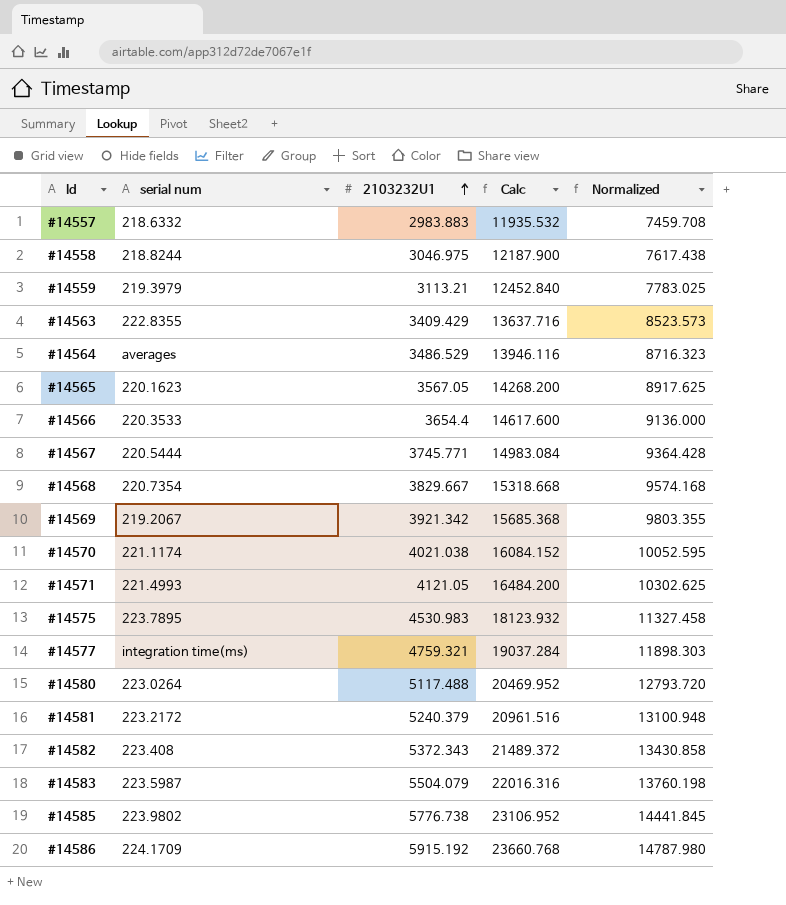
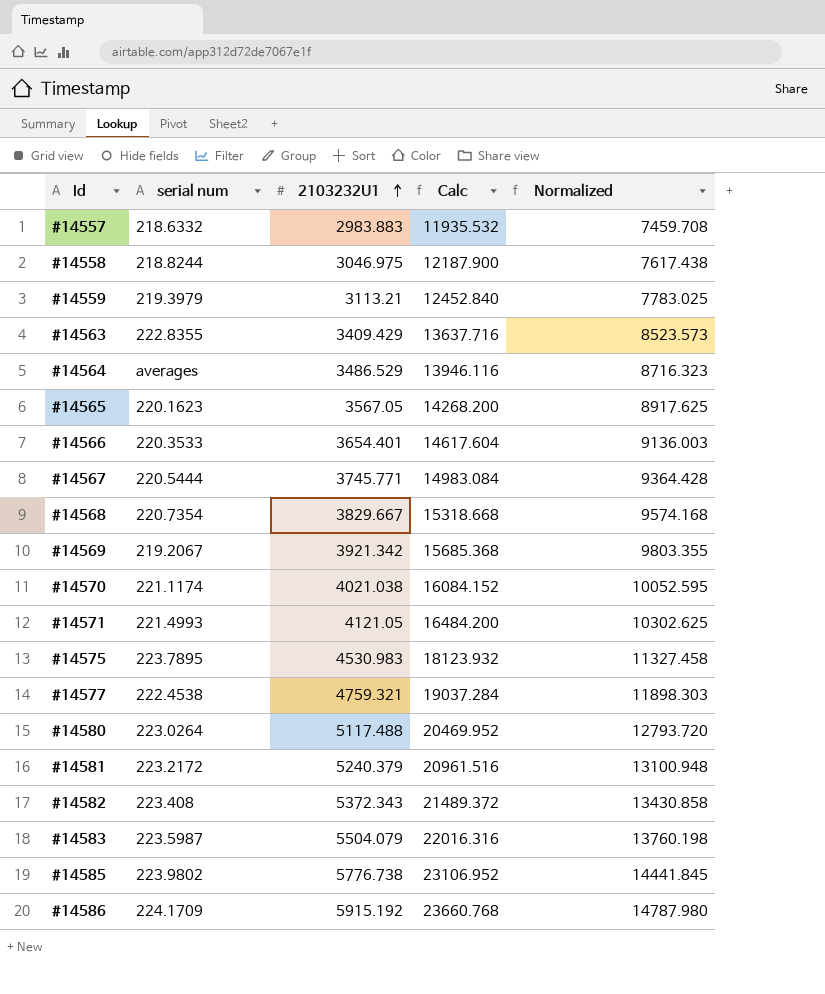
#14566 | 2103232U1: 3654.4 -> 3654.401
#14566 | Calc: 14617.600 -> 14617.604
#14566 | Normalized: 9136.000 -> 9136.003
#14577 | serial num: integration time(ms) -> 222.4538

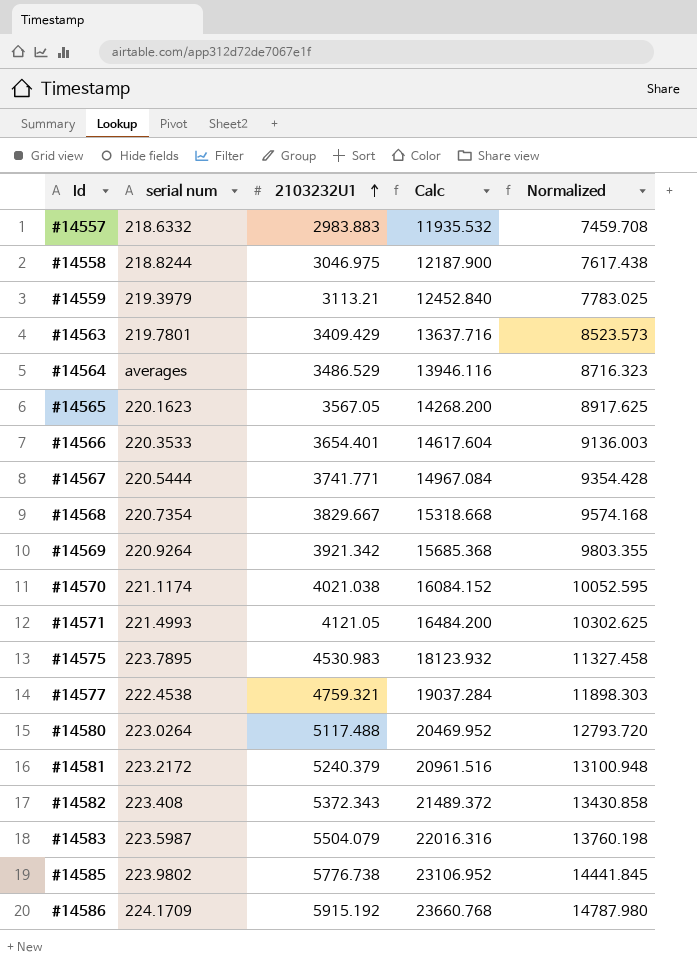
#14563 | serial num: 222.8355 -> 219.7801
#14567 | 2103232U1: 3745.771 -> 3741.771
#14567 | Calc: 14983.084 -> 14967.084
#14567 | Normalized: 9364.428 -> 9354.428
#14569 | serial num: 219.2067 -> 220.9264

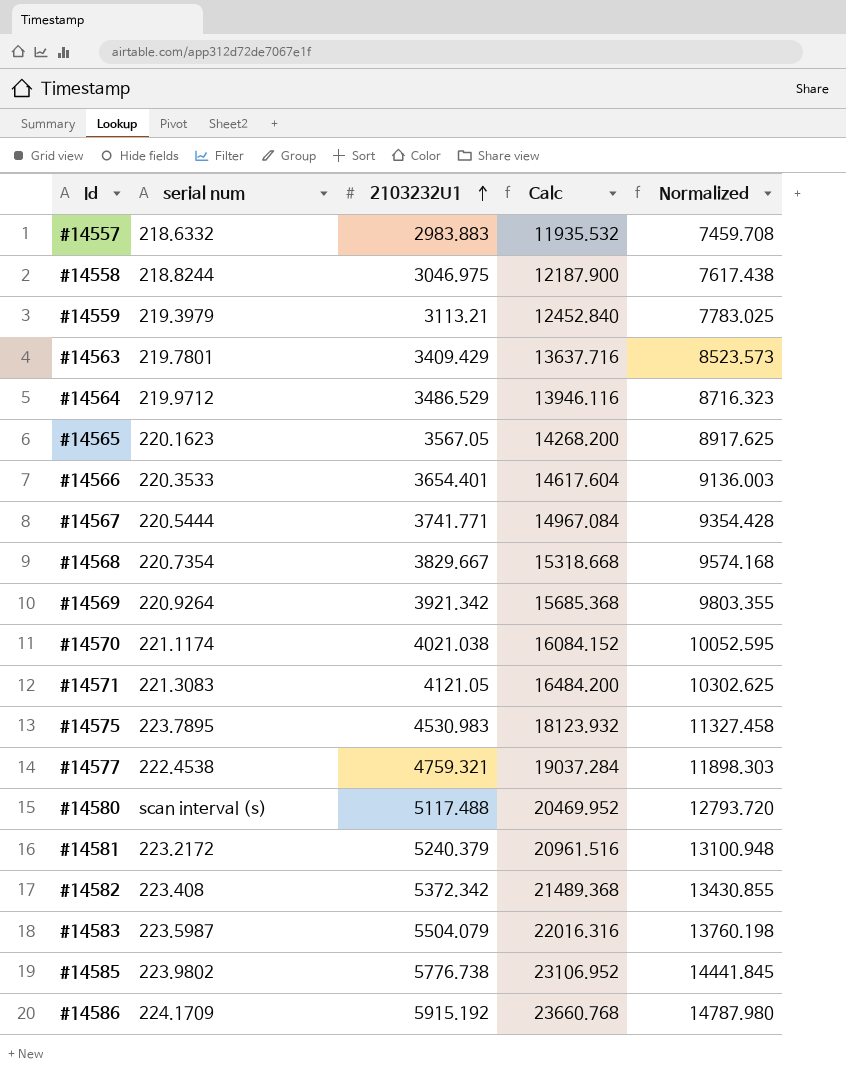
#14564 | serial num: averages -> 219.9712
#14571 | serial num: 221.4993 -> 221.3083
#14580 | serial num: 223.0264 -> scan interval (s)
#14582 | 2103232U1: 5372.343 -> 5372.342
#14582 | Calc: 21489.372 -> 21489.368
#14582 | Normalized: 13430.858 -> 13430.855

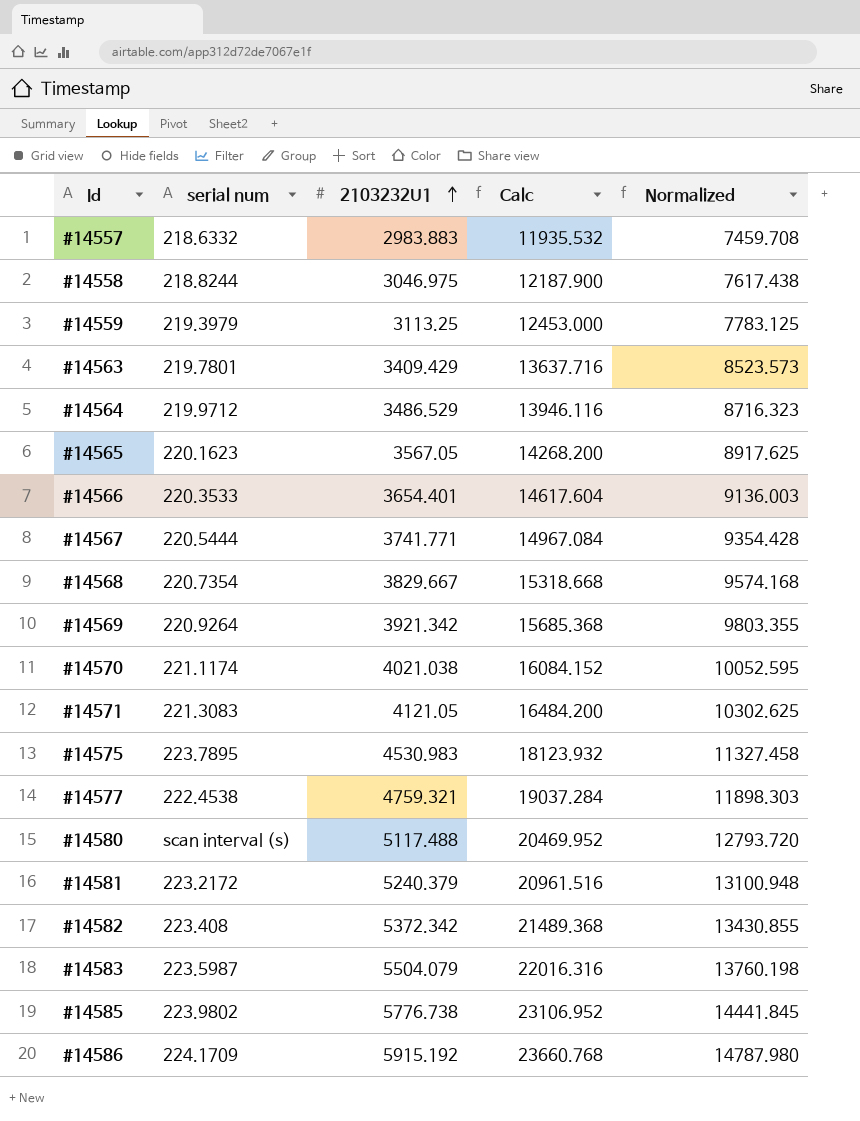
#14559 | 2103232U1: 3113.21 -> 3113.25
#14559 | Calc: 12452.840 -> 12453.000
#14559 | Normalized: 7783.025 -> 7783.125

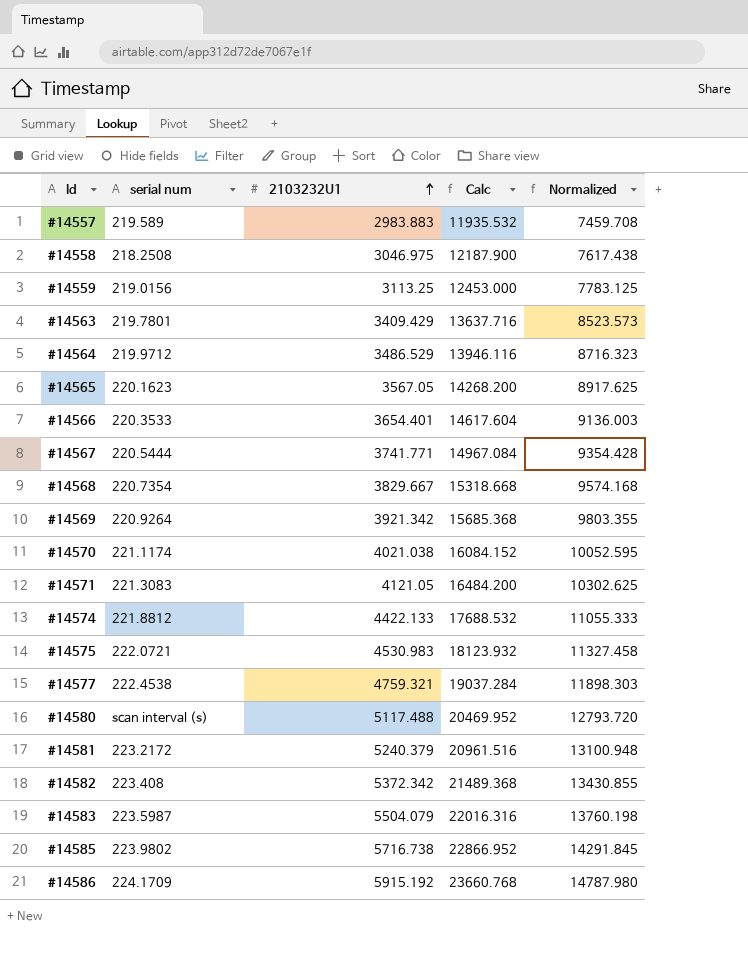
#14557 | serial num: 218.6332 -> 219.589
#14558 | serial num: 218.8244 -> 218.2508
#14559 | serial num: 219.3979 -> 219.0156
row #14574: none -> 221.8812 | 4422.133 | 17688.532 | 11055.333
#14575 | serial num: 223.7895 -> 222.0721
#14585 | 2103232U1: 5776.738 -> 5716.738
#14585 | Calc: 23106.952 -> 22866.952
#14585 | Normalized: 14441.845 -> 14291.845

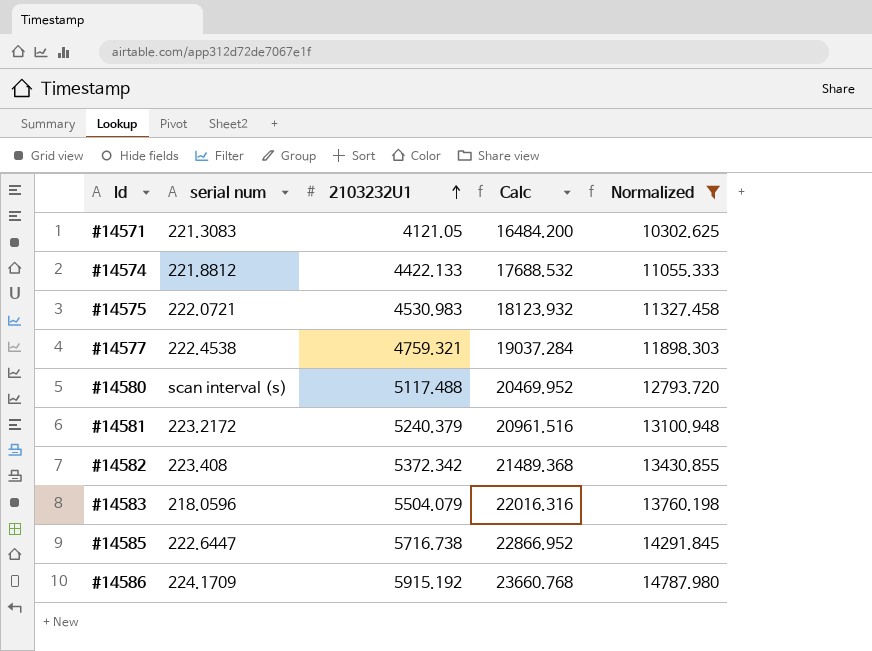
filter: none -> Normalized >= 10302.625
#14583 | serial num: 223.5987 -> 218.0596
#14585 | serial num: 223.9802 -> 222.6447

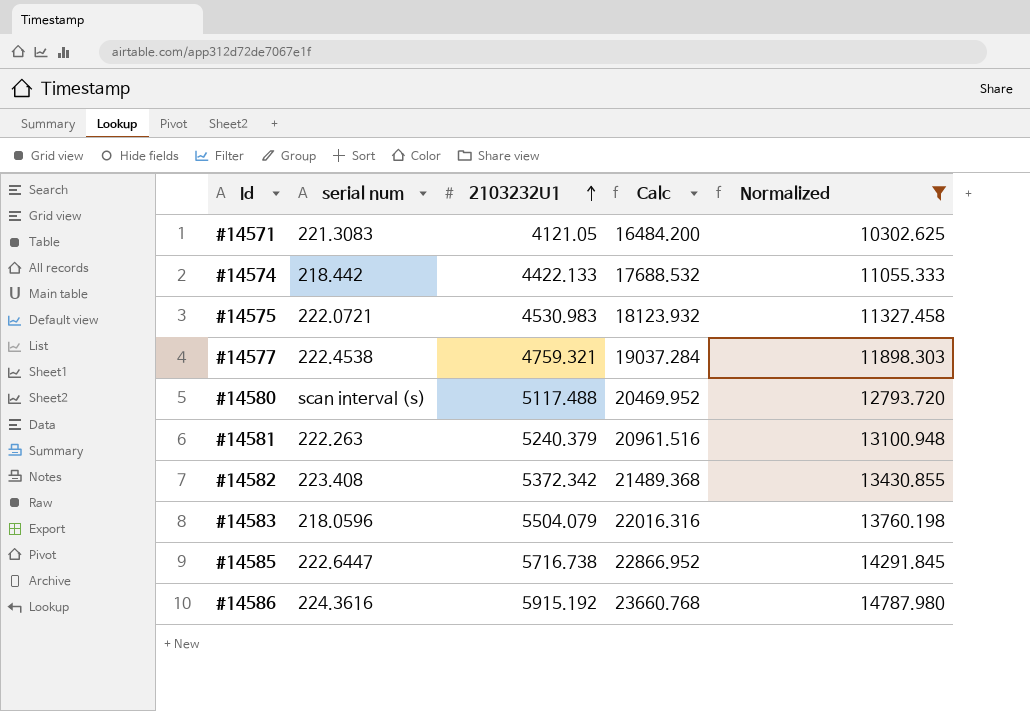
#14574 | serial num: 221.8812 -> 218.442
#14581 | serial num: 223.2172 -> 222.263
#14586 | serial num: 224.1709 -> 224.3616

